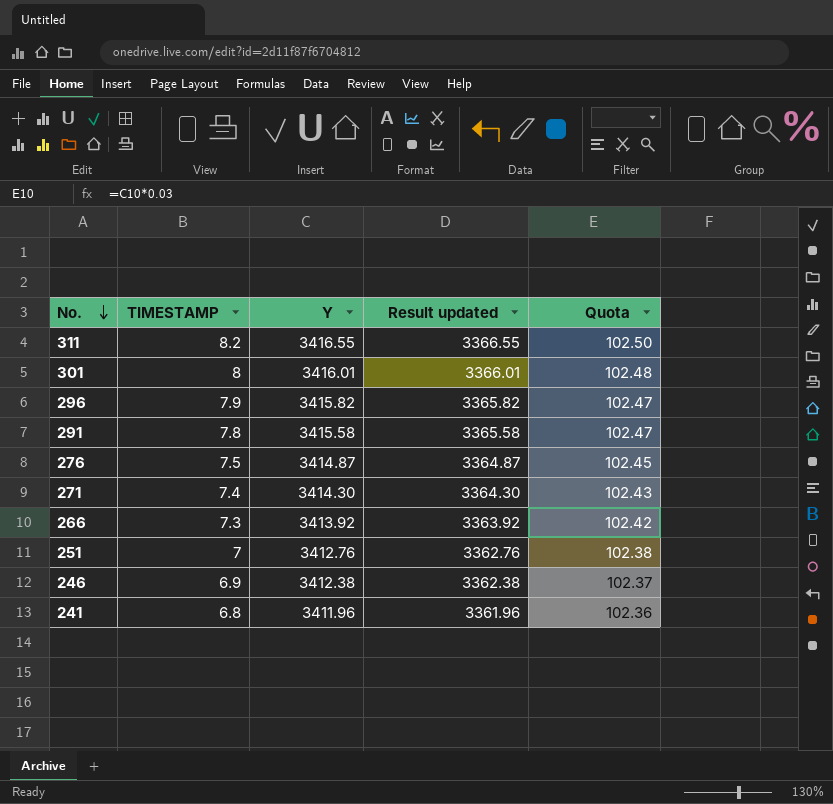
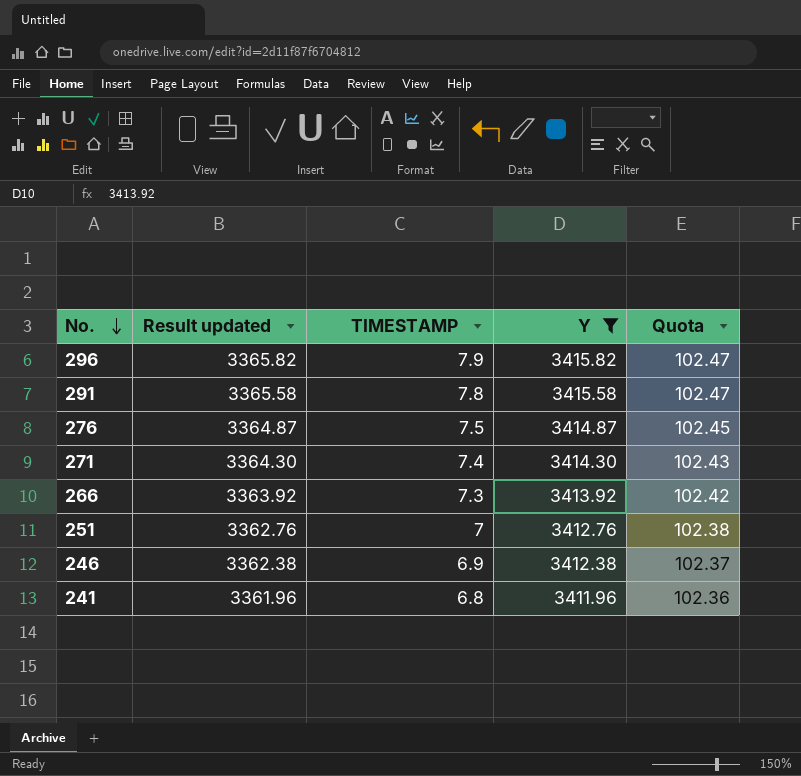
filter: none -> Y <= 3415.82
column Result updated | position: 4 -> 2

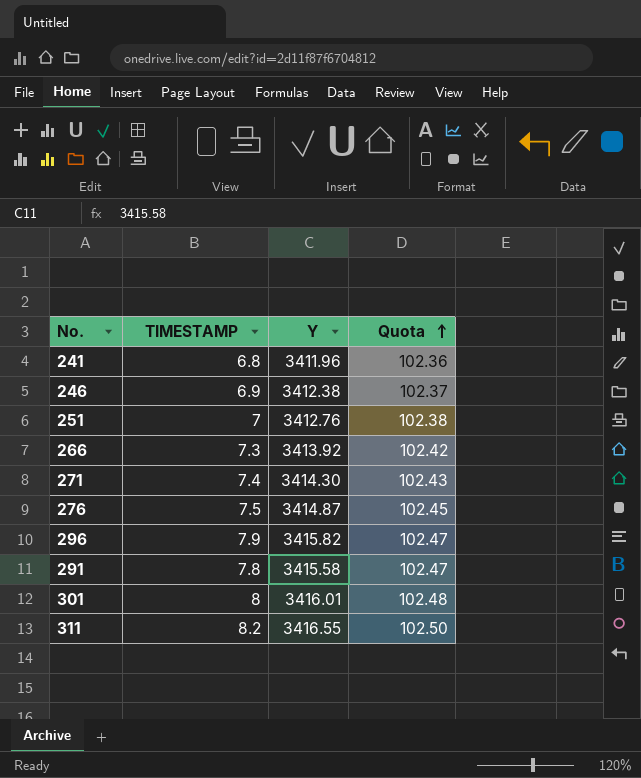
filter: Y <= 3415.82 -> none
row order: No. descending -> Quota ascending
column Result updated | formula: [Y] - 50 -> none

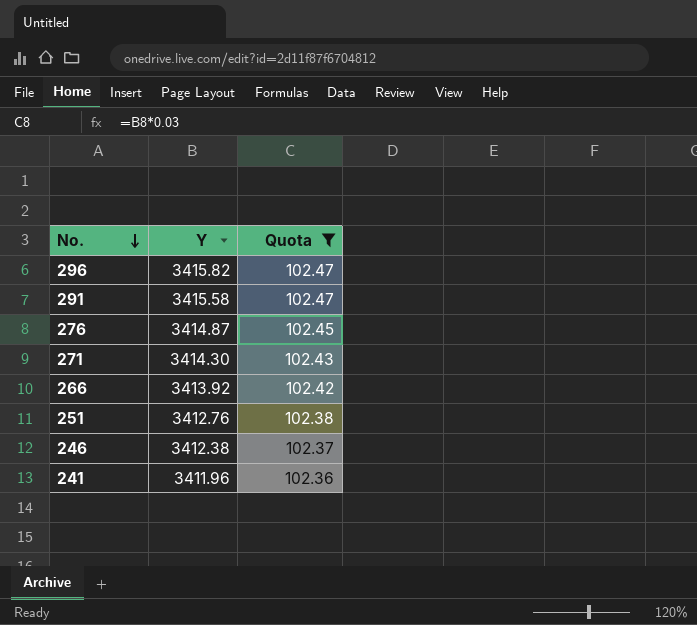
filter: none -> Quota <= 102.47
row order: Quota ascending -> No. descending
column TIMESTAMP | position: 2 -> none

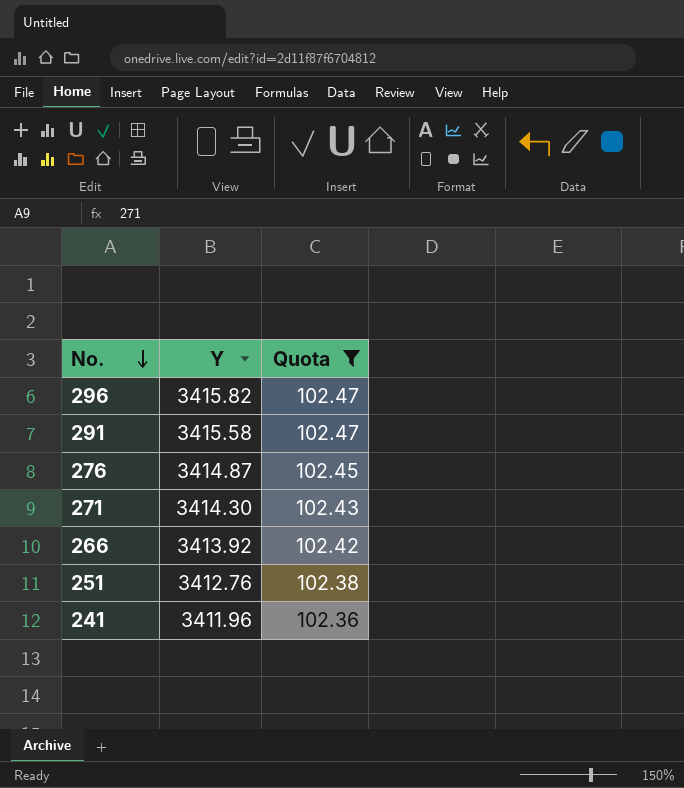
row 246: 3412.38 | 102.37 -> none

